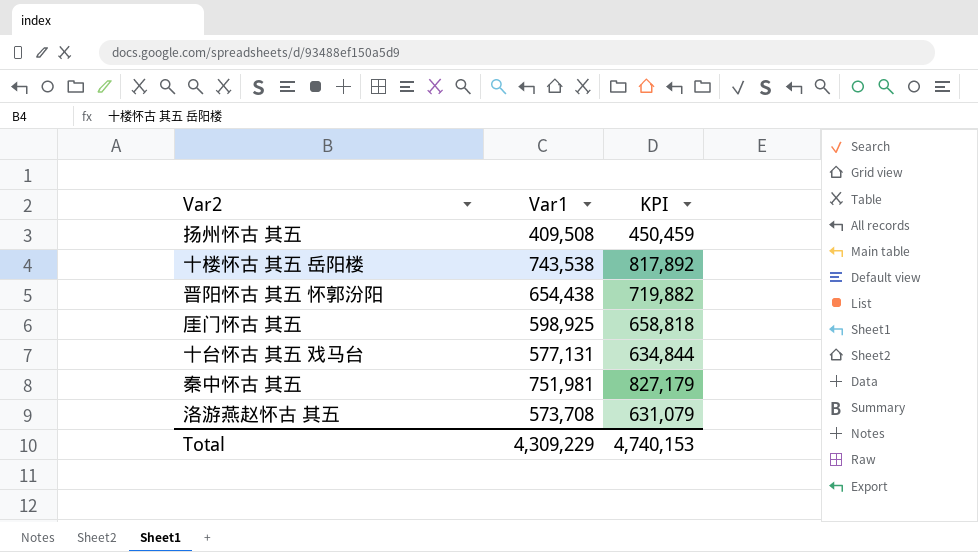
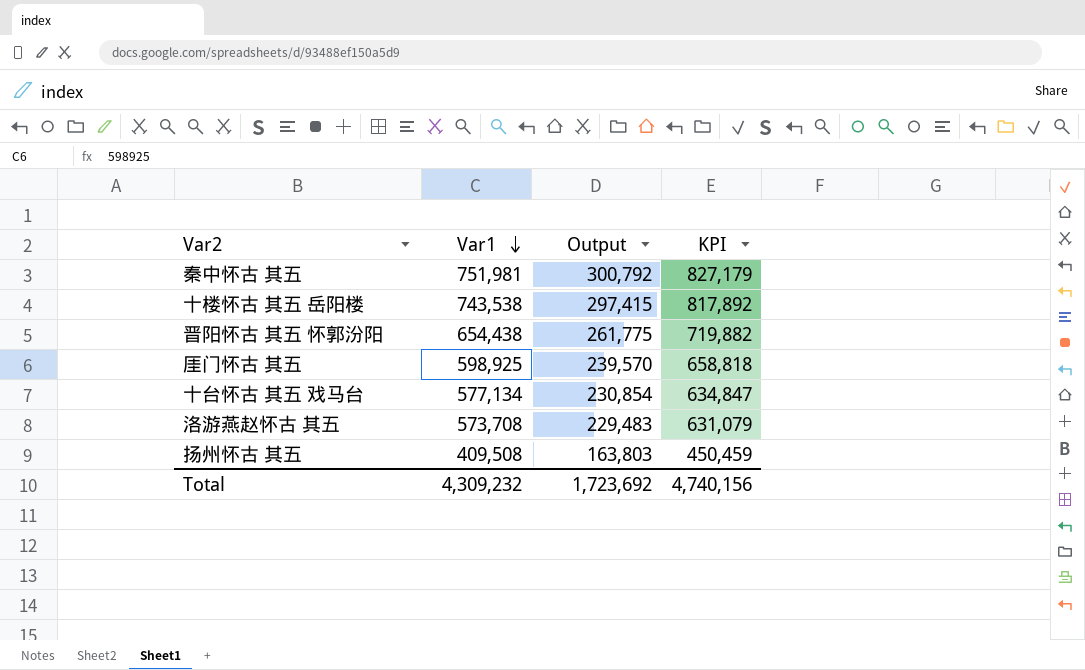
row order: none -> Var1 descending
column Output | formula: none -> [Var1] * 0.4
十台怀古 其五 戏马台 | Var1: 577,131 -> 577,134
十台怀古 其五 戏马台 | KPI: 634,844 -> 634,847
Total | Var1: 4,309,229 -> 4,309,232
Total | KPI: 4,740,153 -> 4,740,156

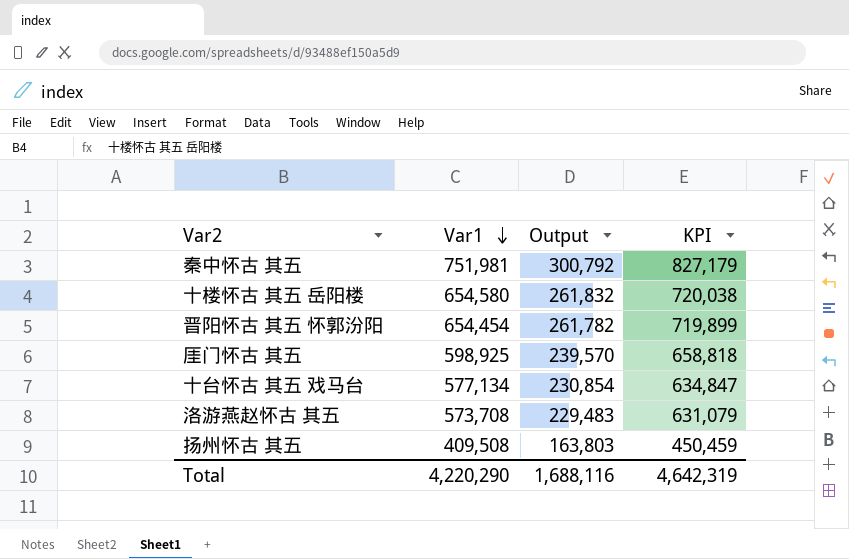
十楼怀古 其五 岳阳楼 | Var1: 743,538 -> 654,580
十楼怀古 其五 岳阳楼 | Output: 297,415 -> 261,832
十楼怀古 其五 岳阳楼 | KPI: 817,892 -> 720,038
晋阳怀古 其五 怀郭汾阳 | Var1: 654,438 -> 654,454
晋阳怀古 其五 怀郭汾阳 | Output: 261,775 -> 261,782
晋阳怀古 其五 怀郭汾阳 | KPI: 719,882 -> 719,899
Total | Var1: 4,309,232 -> 4,220,290
Total | Output: 1,723,692 -> 1,688,116
Total | KPI: 4,740,156 -> 4,642,319

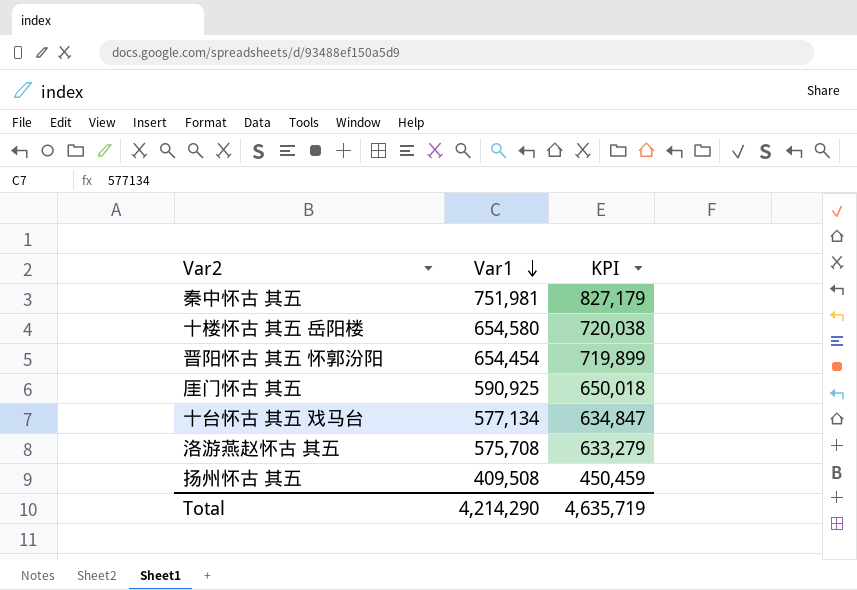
column Output | formula: [Var1] * 0.4 -> none
厓门怀古 其五 | Var1: 598,925 -> 590,925
厓门怀古 其五 | KPI: 658,818 -> 650,018
洛游燕赵怀古 其五 | Var1: 573,708 -> 575,708
洛游燕赵怀古 其五 | KPI: 631,079 -> 633,279
Total | Var1: 4,220,290 -> 4,214,290
Total | KPI: 4,642,319 -> 4,635,719

